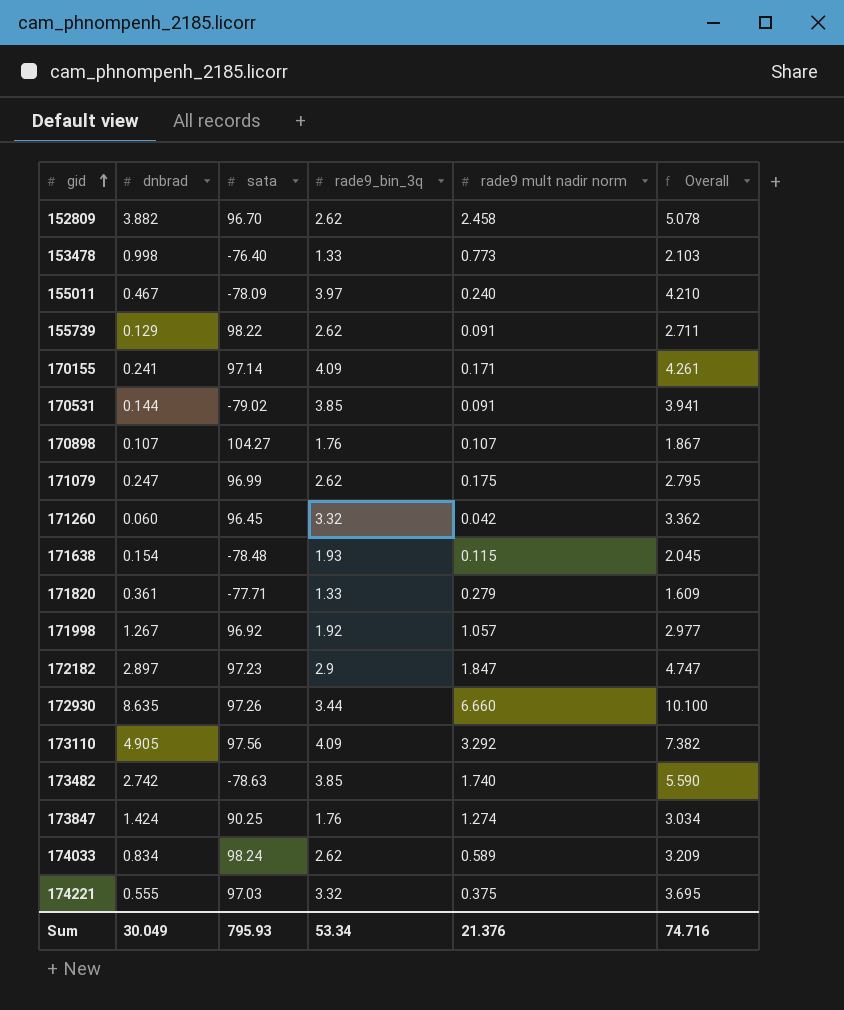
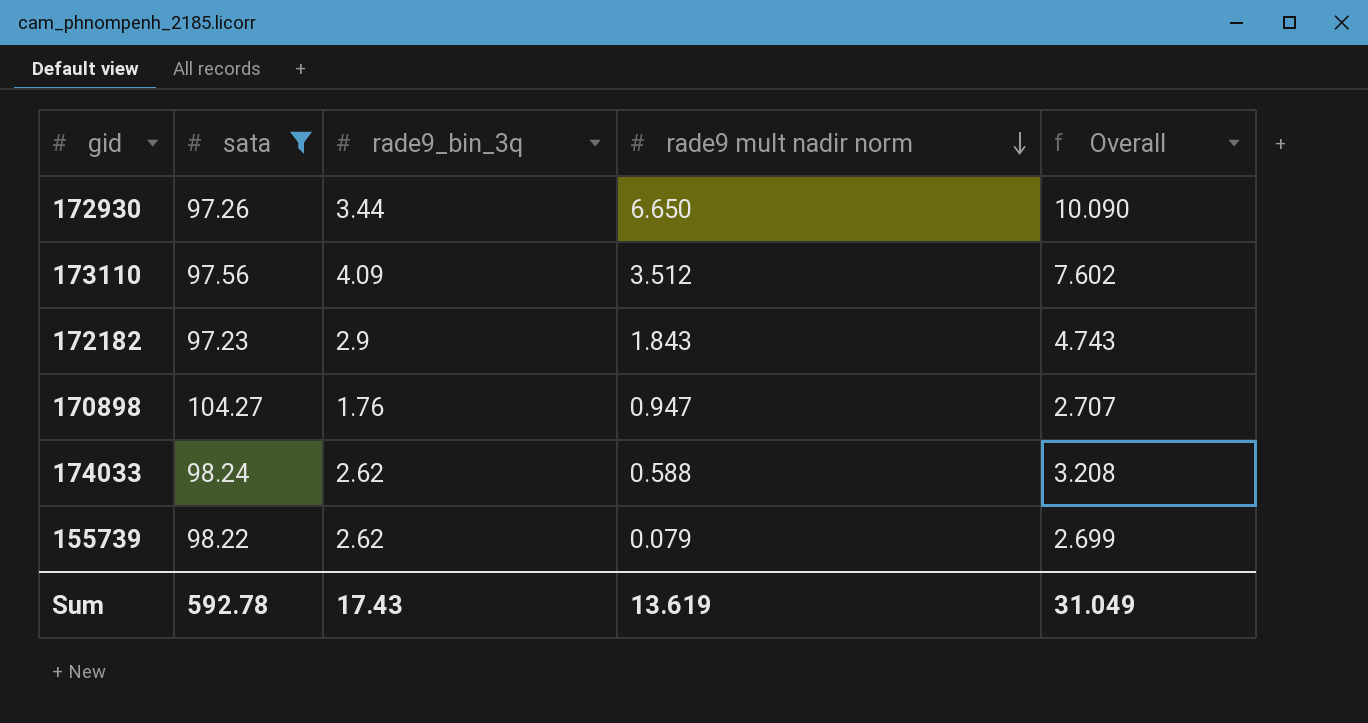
filter: none -> sata >= 97.23
row order: gid ascending -> rade9 mult nadir norm descending
column dnbrad | position: 2 -> none
172930 | rade9 mult nadir norm: 6.660 -> 6.650
172930 | Overall: 10.100 -> 10.090
173110 | rade9 mult nadir norm: 3.292 -> 3.512
173110 | Overall: 7.382 -> 7.602
172182 | rade9 mult nadir norm: 1.847 -> 1.843
172182 | Overall: 4.747 -> 4.743
170898 | rade9 mult nadir norm: 0.107 -> 0.947
170898 | Overall: 1.867 -> 2.707
174033 | rade9 mult nadir norm: 0.589 -> 0.588
174033 | Overall: 3.209 -> 3.208
155739 | rade9 mult nadir norm: 0.091 -> 0.079
155739 | Overall: 2.711 -> 2.699
Sum | sata: 795.93 -> 592.78
Sum | rade9_bin_3q: 53.34 -> 17.43
Sum | rade9 mult nadir norm: 21.376 -> 13.619
Sum | Overall: 74.716 -> 31.049

